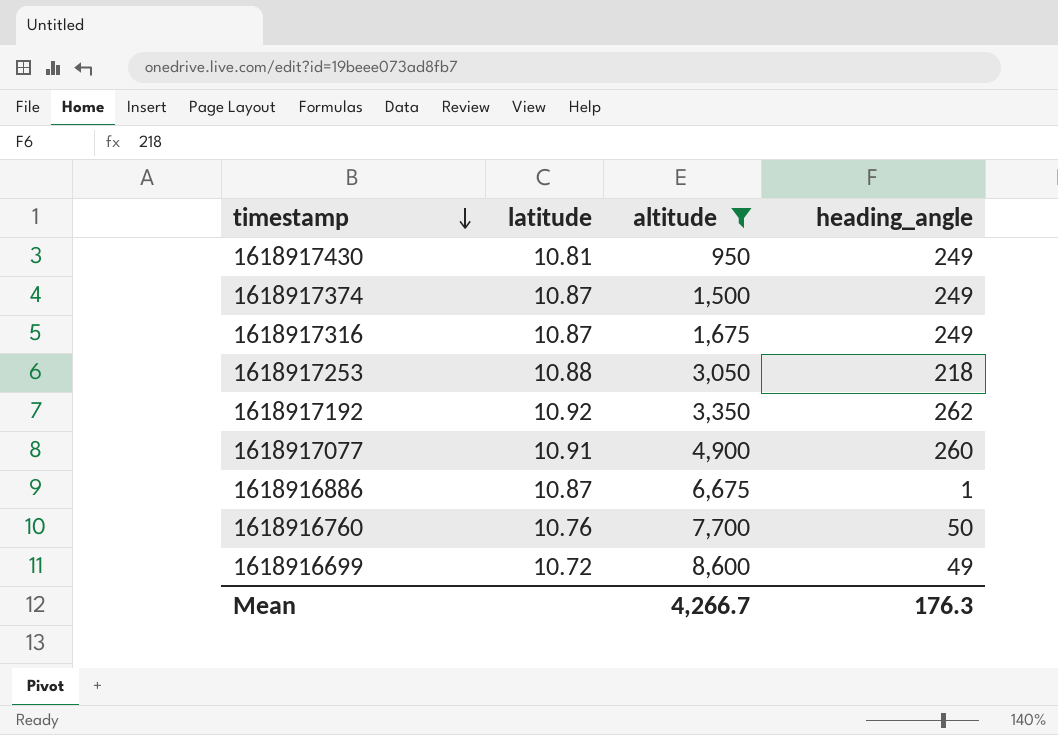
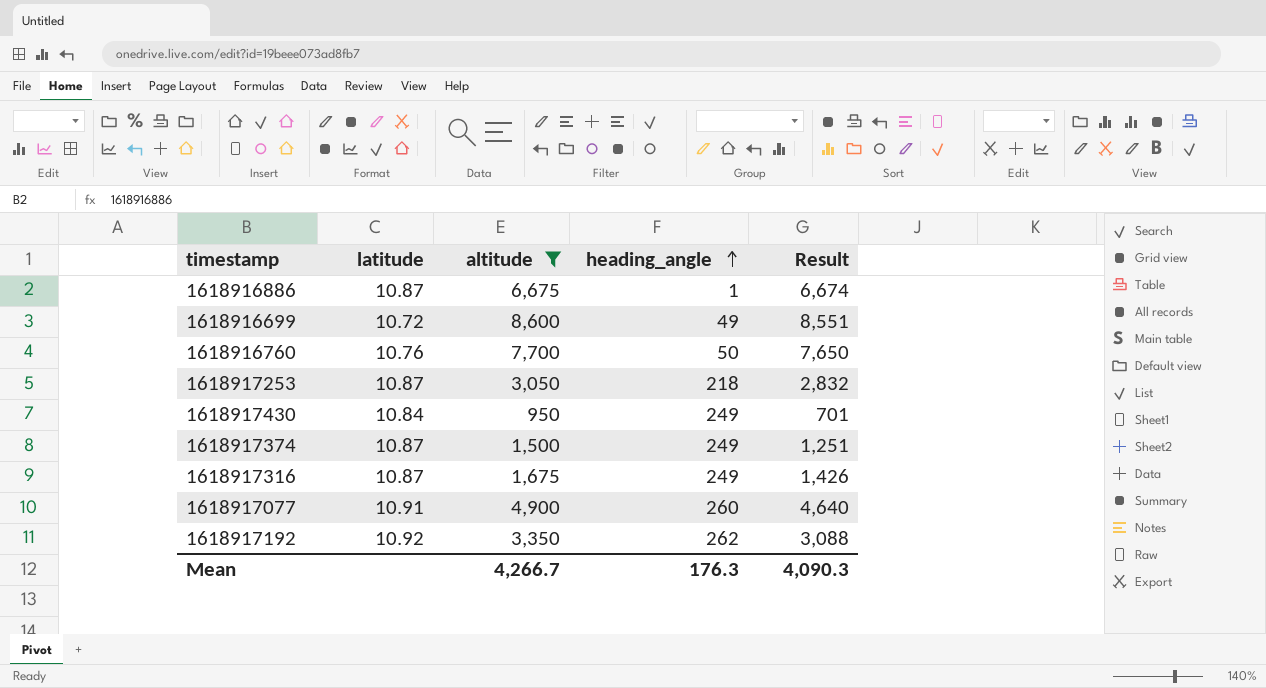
row order: timestamp descending -> heading_angle ascending
column Result | formula: none -> [altitude] - [heading_angle]
1618917253 | latitude: 10.88 -> 10.87
1618917430 | latitude: 10.81 -> 10.84

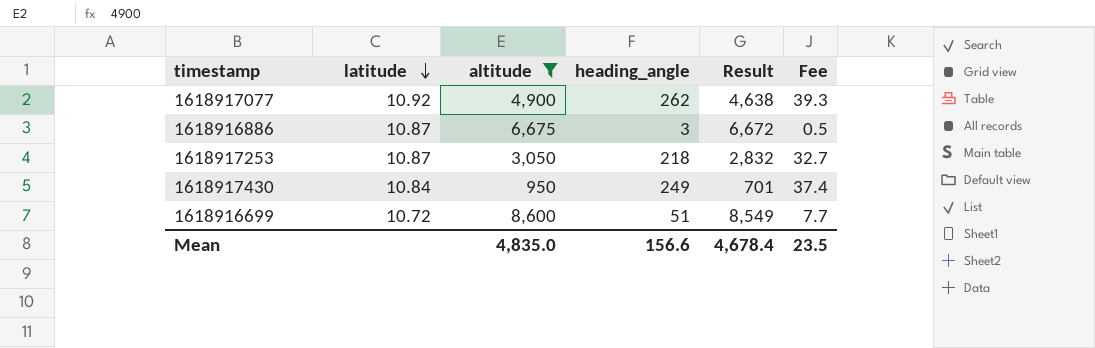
row order: heading_angle ascending -> latitude descending
column Fee | formula: none -> [heading_angle] * 0.15
row 1618916760: 10.76 | 7,700 | 50 | 7,650 -> none
row 1618917374: 10.87 | 1,500 | 249 | 1,251 -> none
row 1618917316: 10.87 | 1,675 | 249 | 1,426 -> none
row 1618917192: 10.92 | 3,350 | 262 | 3,088 -> none
1618917077 | latitude: 10.91 -> 10.92
1618917077 | heading_angle: 260 -> 262
1618917077 | Result: 4,640 -> 4,638
1618916886 | heading_angle: 1 -> 3
1618916886 | Result: 6,674 -> 6,672
1618916699 | heading_angle: 49 -> 51
1618916699 | Result: 8,551 -> 8,549
Mean | altitude: 4,266.7 -> 4,835.0
Mean | heading_angle: 176.3 -> 156.6
Mean | Result: 4,090.3 -> 4,678.4

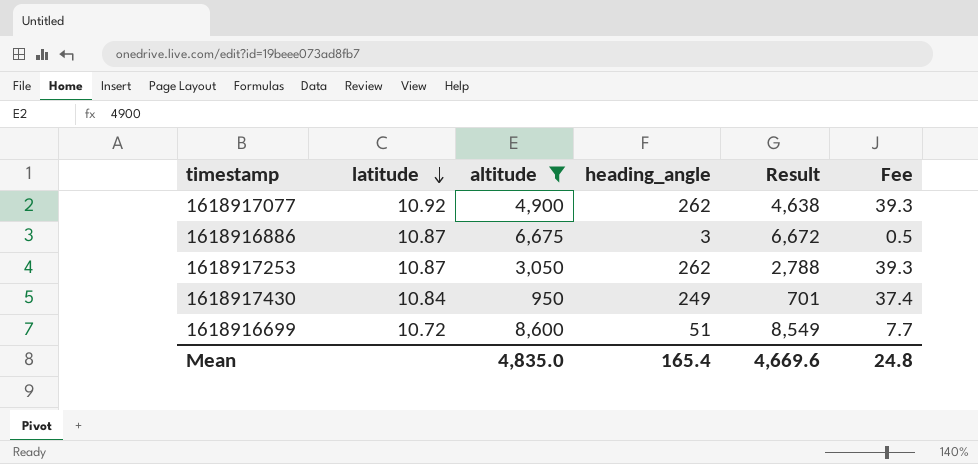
1618917253 | heading_angle: 218 -> 262
1618917253 | Result: 2,832 -> 2,788
1618917253 | Fee: 32.7 -> 39.3
Mean | heading_angle: 156.6 -> 165.4
Mean | Result: 4,678.4 -> 4,669.6
Mean | Fee: 23.5 -> 24.8

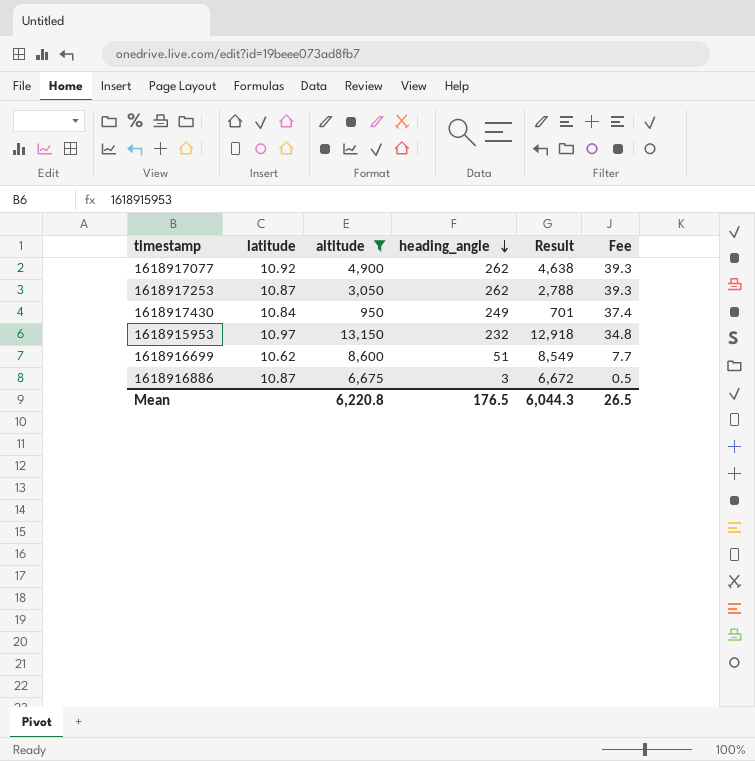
row order: latitude descending -> heading_angle descending
row 1618915953: none -> 10.97 | 13,150 | 232 | 12,918 | 34.8
1618916699 | latitude: 10.72 -> 10.62
Mean | altitude: 4,835.0 -> 6,220.8
Mean | heading_angle: 165.4 -> 176.5
Mean | Result: 4,669.6 -> 6,044.3
Mean | Fee: 24.8 -> 26.5

